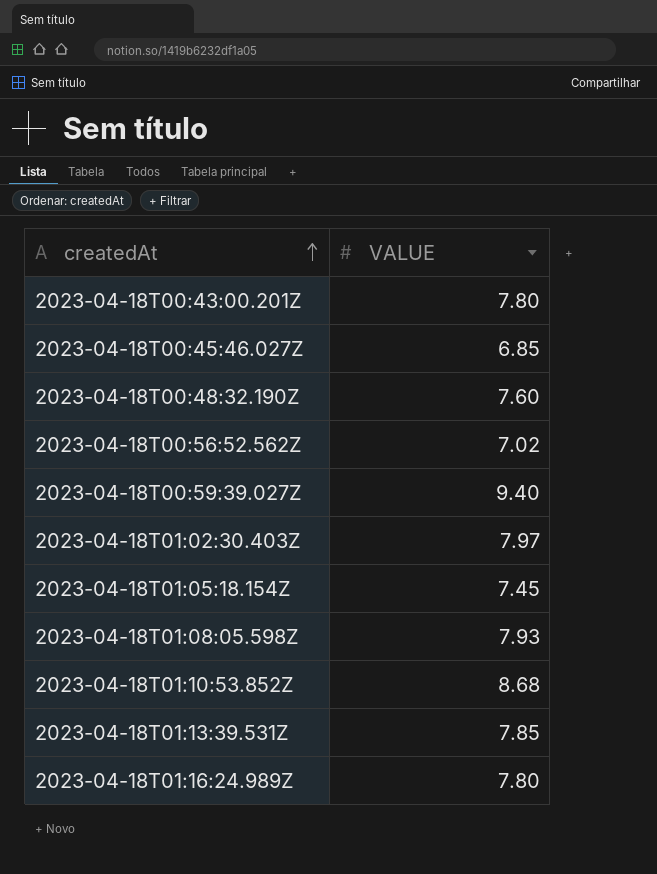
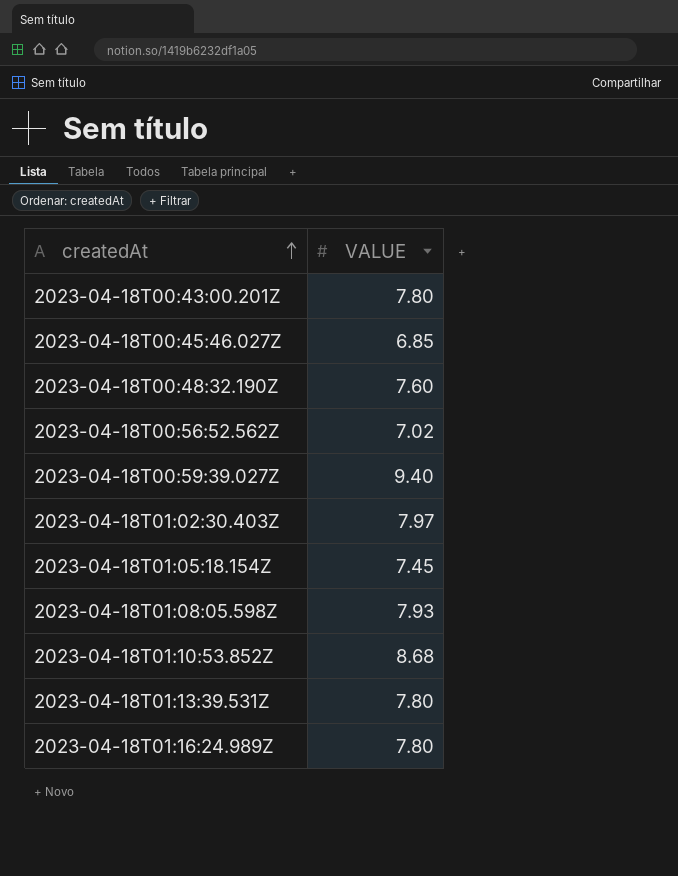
2023-04-18T01:13:39.531Z | VALUE: 7.85 -> 7.80

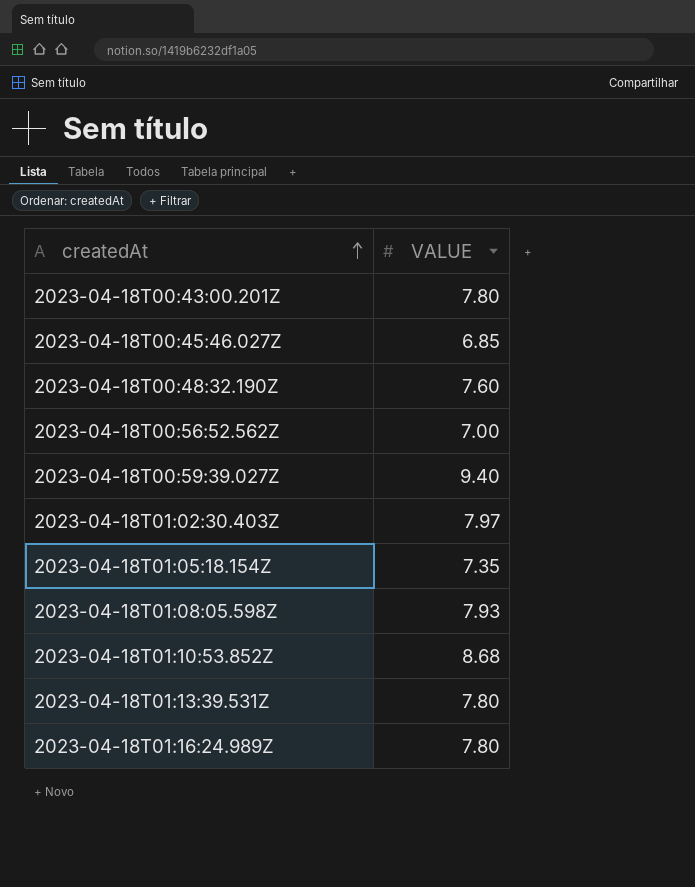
2023-04-18T00:56:52.562Z | VALUE: 7.02 -> 7.00
2023-04-18T01:05:18.154Z | VALUE: 7.45 -> 7.35

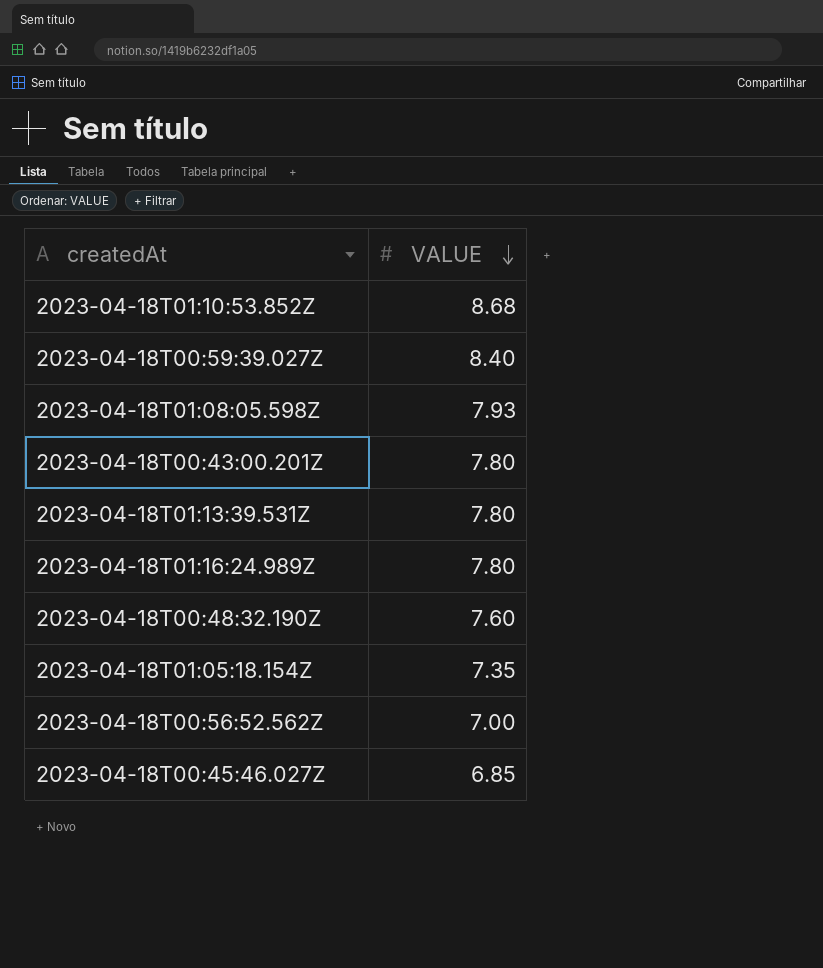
row order: createdAt ascending -> VALUE descending
row 2023-04-18T01:02:30.403Z: 7.97 -> none
2023-04-18T00:59:39.027Z | VALUE: 9.40 -> 8.40

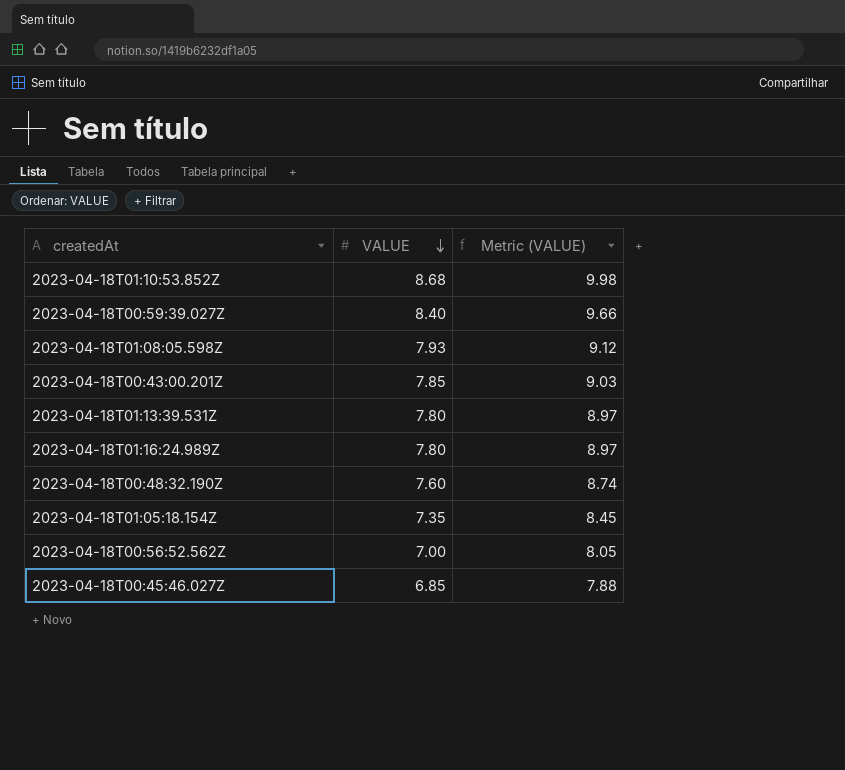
column Metric (VALUE) | formula: none -> [VALUE] * 1.15
2023-04-18T00:43:00.201Z | VALUE: 7.80 -> 7.85

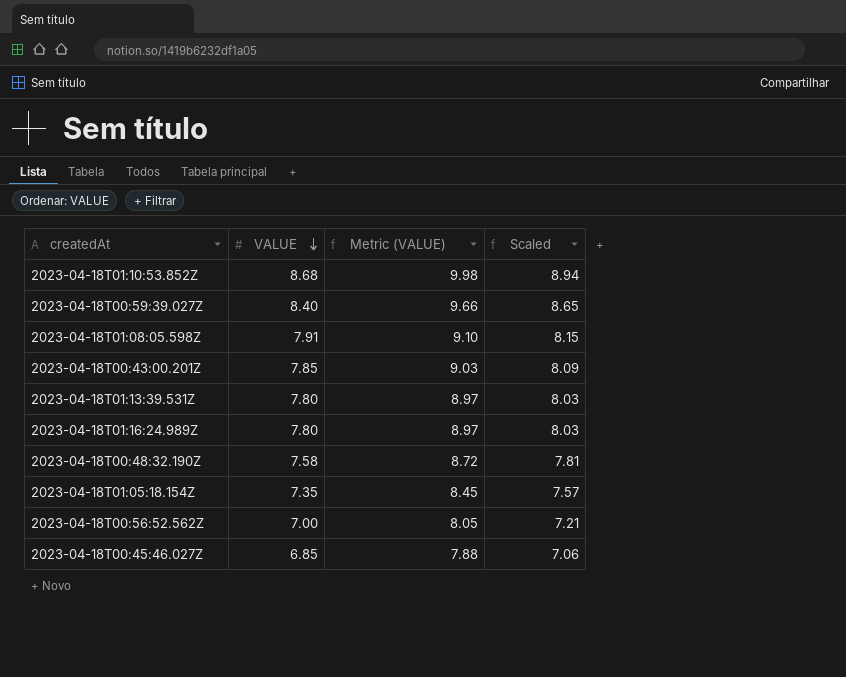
column Scaled | formula: none -> [VALUE] * 1.03
2023-04-18T01:08:05.598Z | VALUE: 7.93 -> 7.91
2023-04-18T01:08:05.598Z | Metric (VALUE): 9.12 -> 9.10
2023-04-18T00:48:32.190Z | VALUE: 7.60 -> 7.58
2023-04-18T00:48:32.190Z | Metric (VALUE): 8.74 -> 8.72

